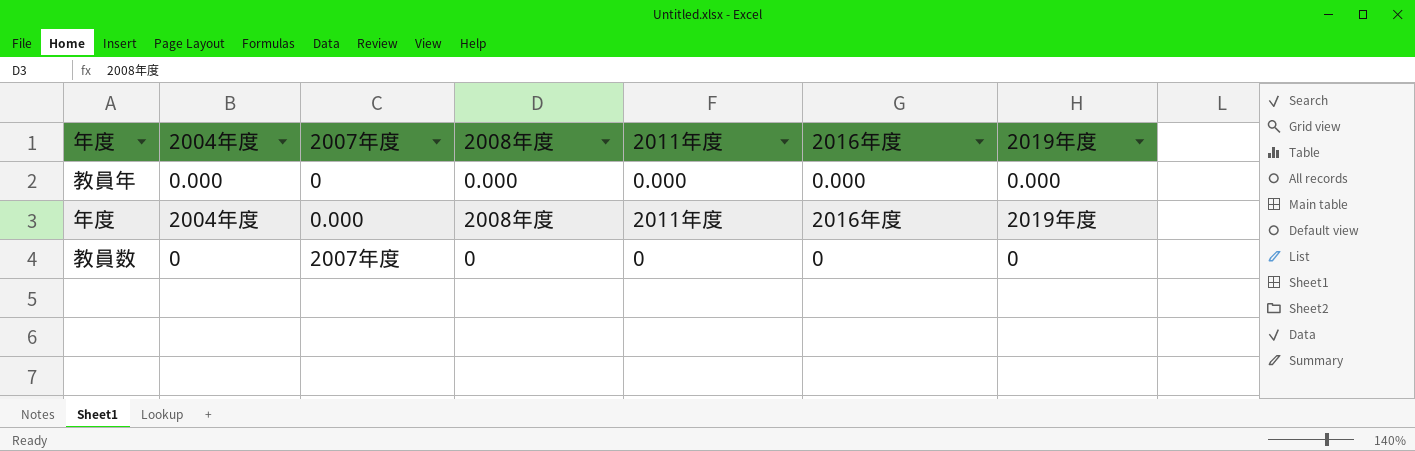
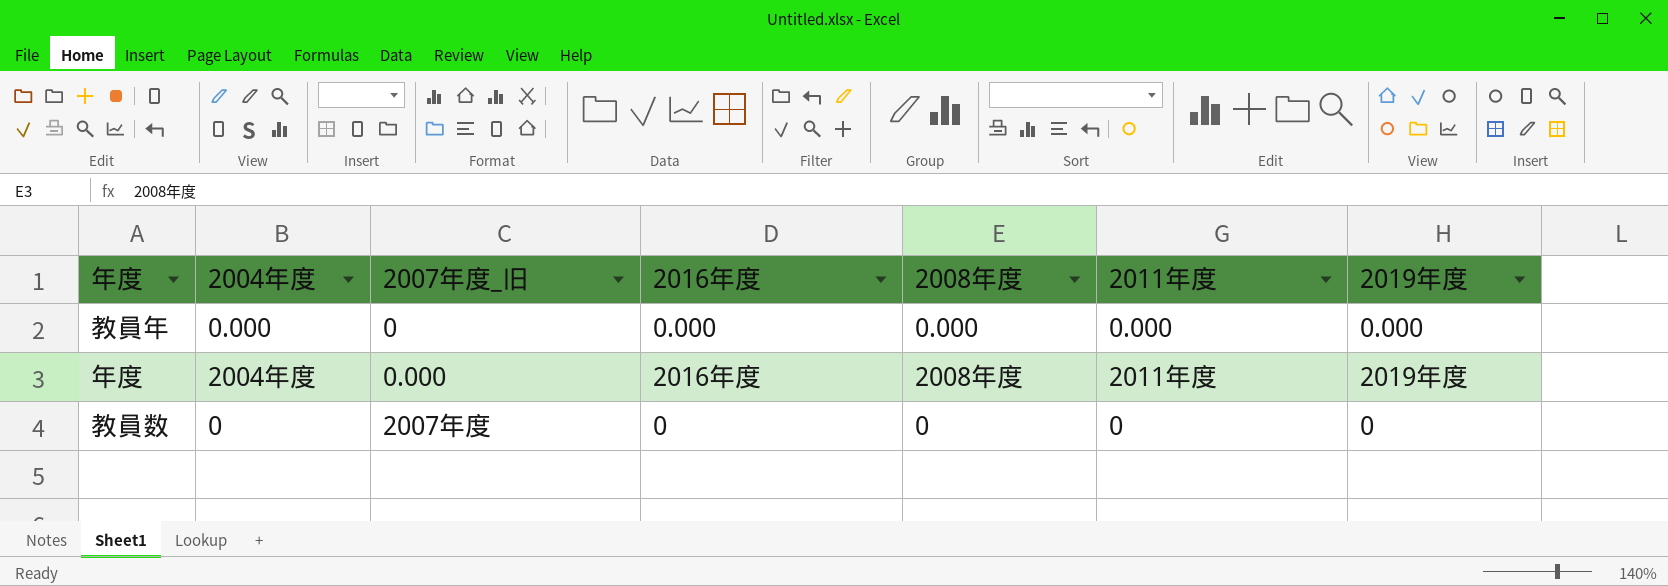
column name: 2007年度 -> 2007年度_旧
column 2016年度 | position: 6 -> 4

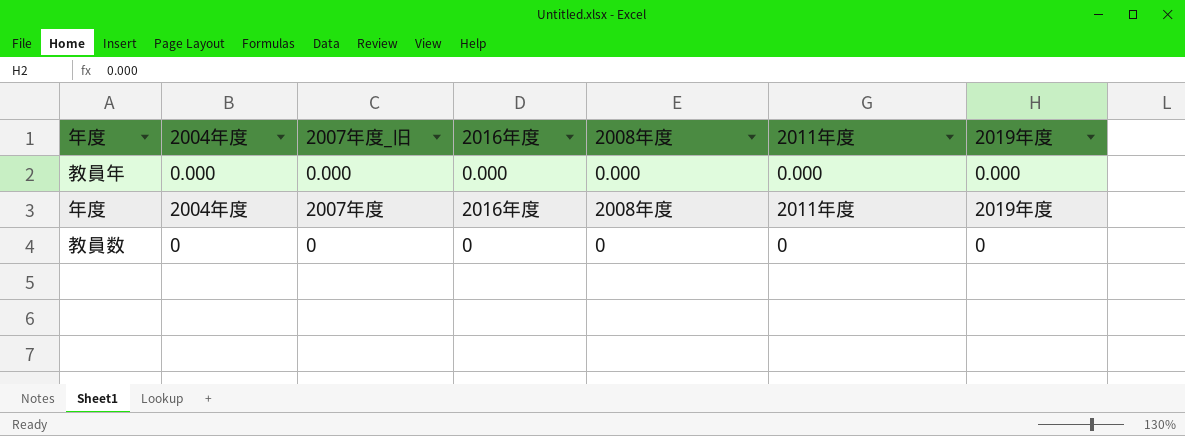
教員年 | 2007年度_旧: 0 -> 0.000
年度 | 2007年度_旧: 0.000 -> 2007年度
教員数 | 2007年度_旧: 2007年度 -> 0

